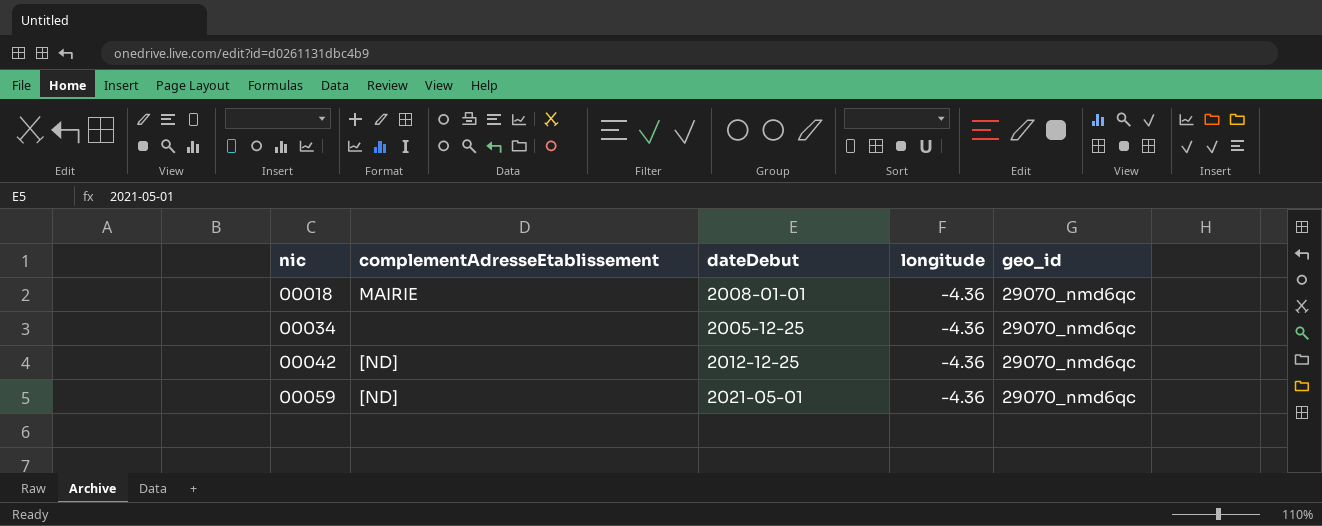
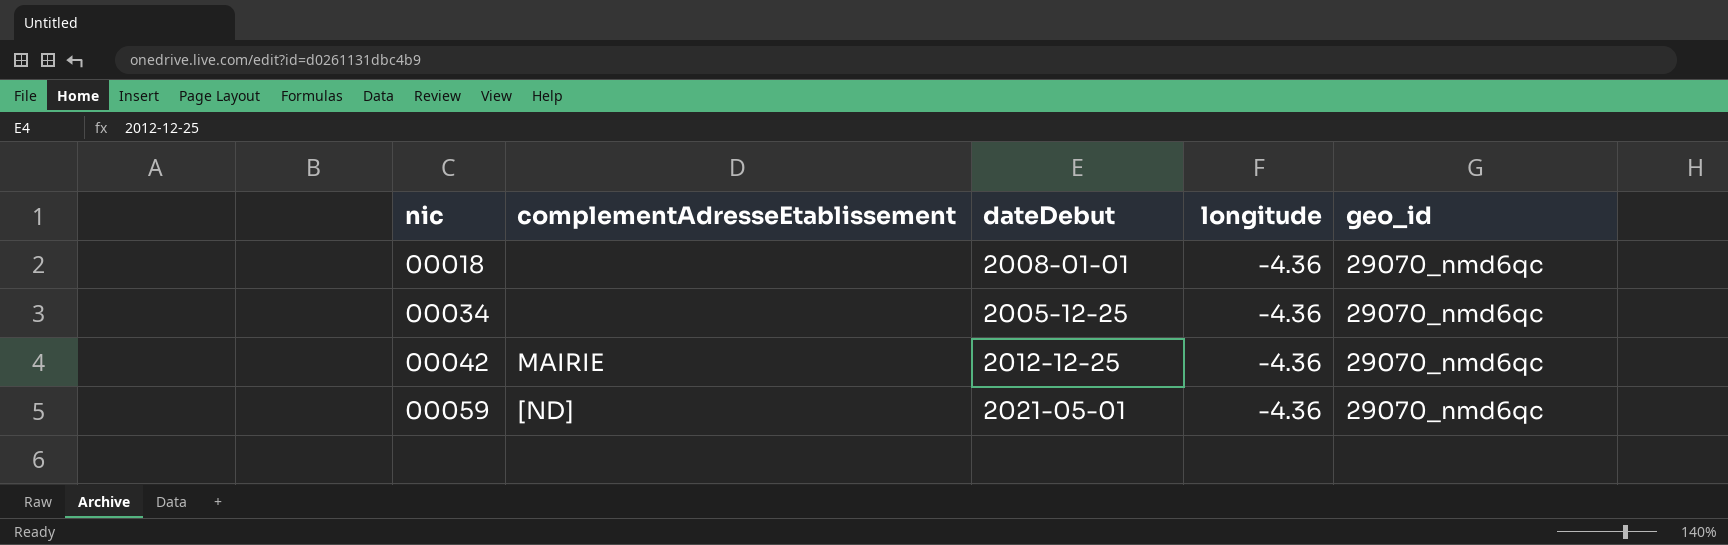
00018 | complementAdresseEtablissement: MAIRIE -> none
00042 | complementAdresseEtablissement: [ND] -> MAIRIE

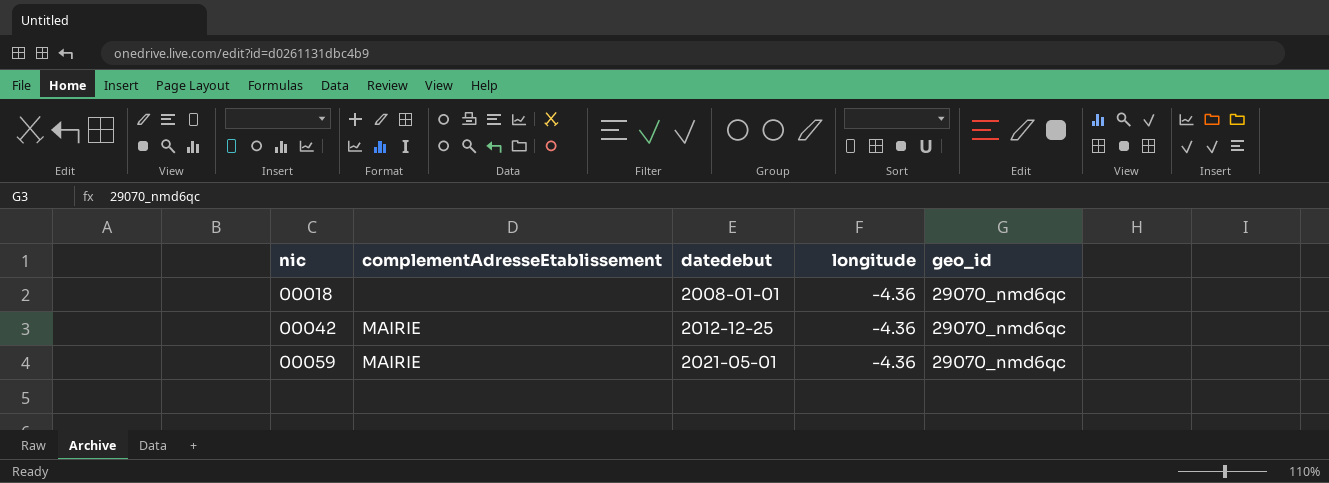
column name: dateDebut -> datedebut
row 00034: none | 2005-12-25 | -4.36 | 29070_nmd6qc -> none
00059 | complementAdresseEtablissement: [ND] -> MAIRIE

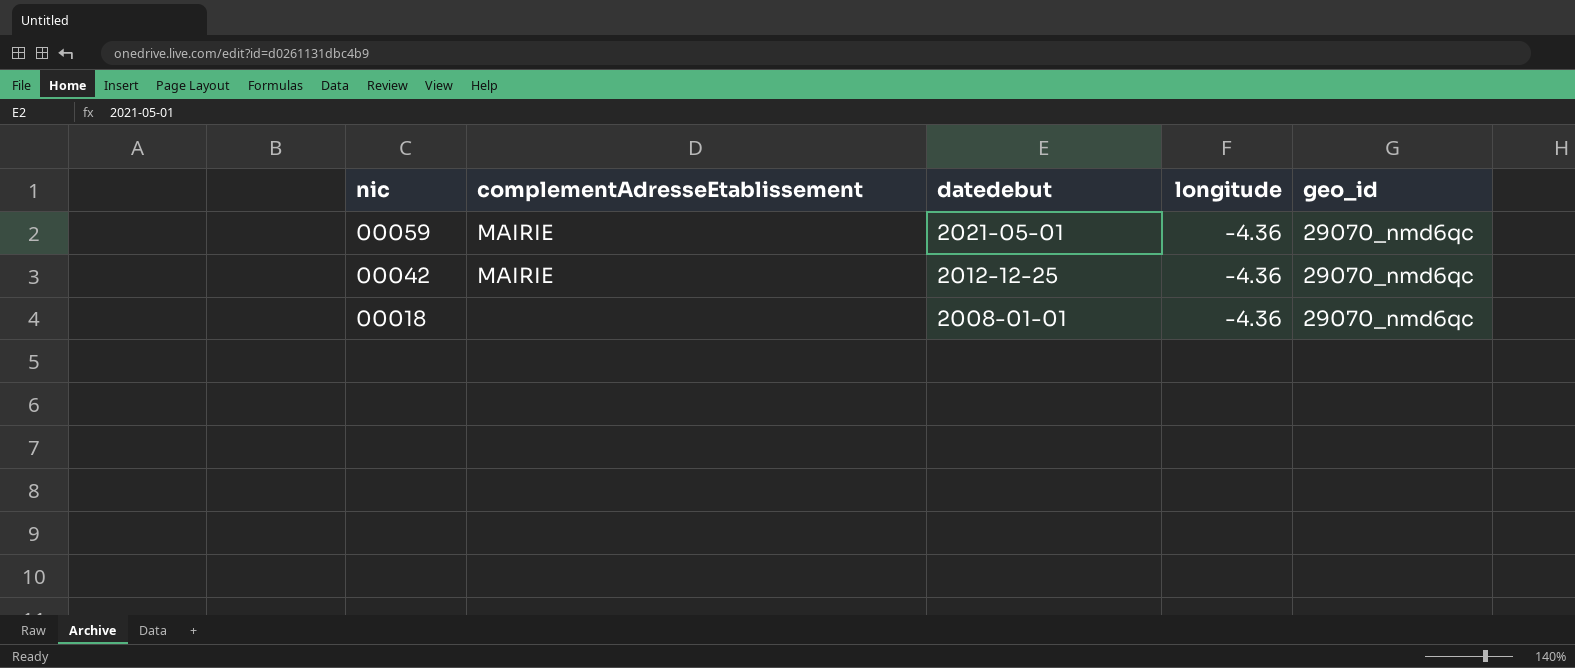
row order: nic ascending -> nic descending

